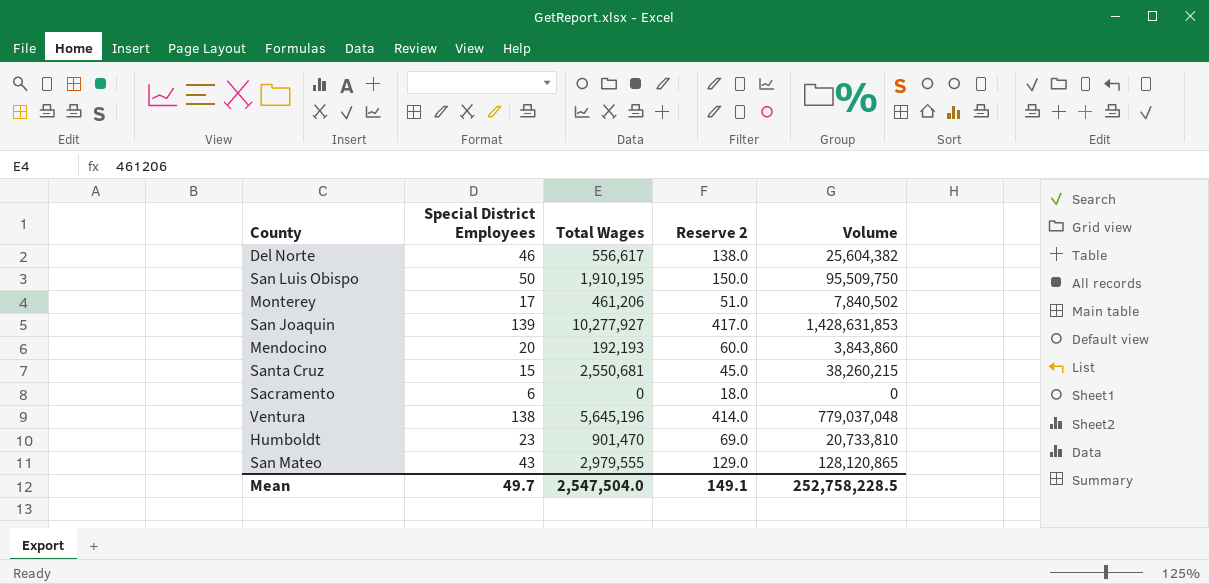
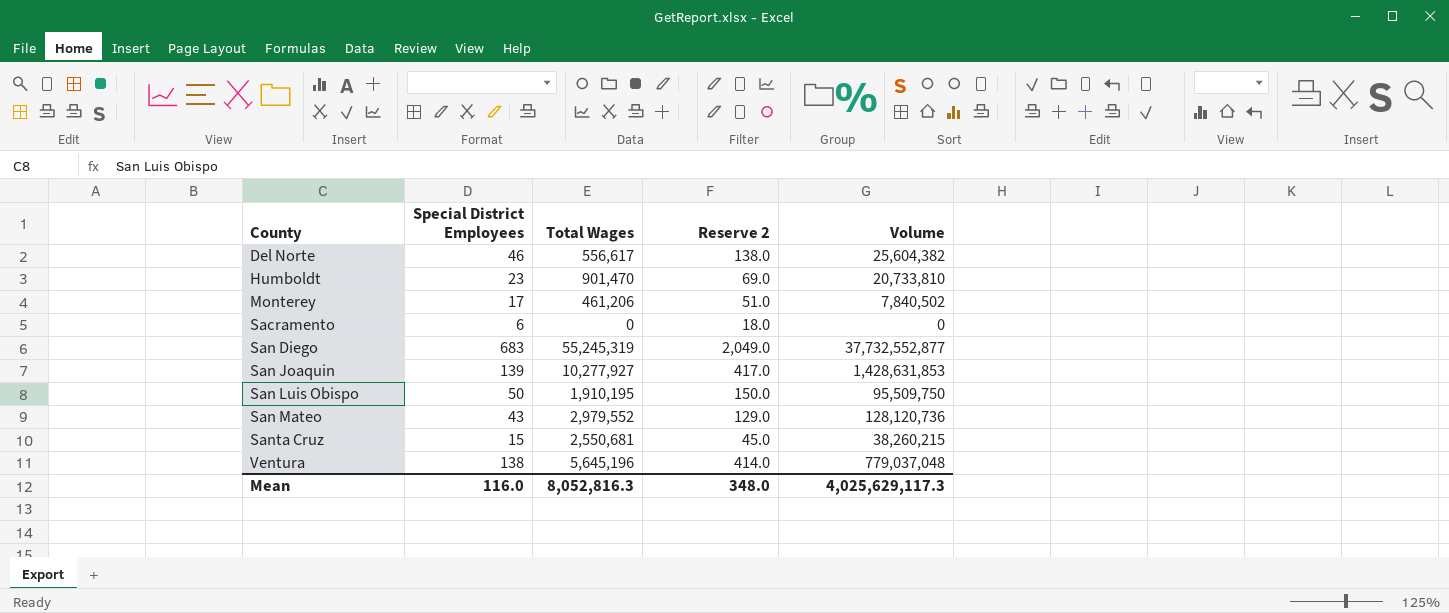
row order: none -> County ascending
row Mendocino: 20 | 192,193 | 60.0 | 3,843,860 -> none
row San Diego: none -> 683 | 55,245,319 | 2,049.0 | 37,732,552,877
San Mateo | Total Wages: 2,979,555 -> 2,979,552
San Mateo | Volume: 128,120,865 -> 128,120,736
Mean | Special District Employees: 49.7 -> 116.0
Mean | Total Wages: 2,547,504.0 -> 8,052,816.3
Mean | Reserve 2: 149.1 -> 348.0
Mean | Volume: 252,758,228.5 -> 4,025,629,117.3

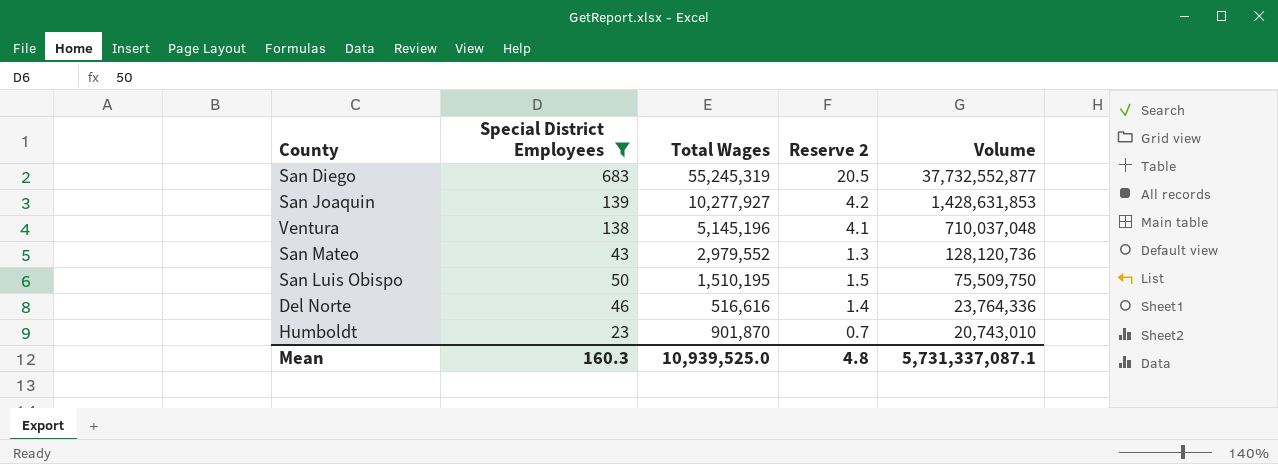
filter: none -> Special District Employees >= 23
row order: County ascending -> Volume descending
column Reserve 2 | formula: [Special District Employees] * 3 -> [Special District Employees] * 0.03
Ventura | Total Wages: 5,645,196 -> 5,145,196
Ventura | Volume: 779,037,048 -> 710,037,048
San Luis Obispo | Total Wages: 1,910,195 -> 1,510,195
San Luis Obispo | Volume: 95,509,750 -> 75,509,750
Del Norte | Total Wages: 556,617 -> 516,616
Del Norte | Volume: 25,604,382 -> 23,764,336
Humboldt | Total Wages: 901,470 -> 901,870
Humboldt | Volume: 20,733,810 -> 20,743,010
Mean | Special District Employees: 116.0 -> 160.3
Mean | Total Wages: 8,052,816.3 -> 10,939,525.0
Mean | Reserve 2: 348.0 -> 4.8
Mean | Volume: 4,025,629,117.3 -> 5,731,337,087.1

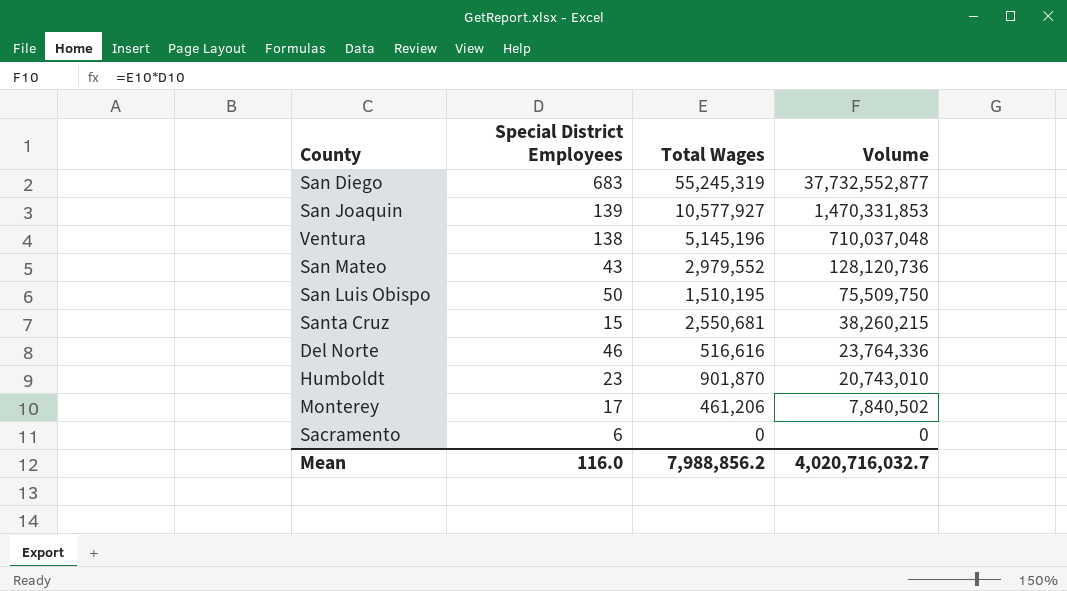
filter: Special District Employees >= 23 -> none
column Reserve 2 | formula: [Special District Employees] * 0.03 -> none
San Joaquin | Total Wages: 10,277,927 -> 10,577,927
San Joaquin | Volume: 1,428,631,853 -> 1,470,331,853
Mean | Special District Employees: 160.3 -> 116.0
Mean | Total Wages: 10,939,525.0 -> 7,988,856.2
Mean | Volume: 5,731,337,087.1 -> 4,020,716,032.7

